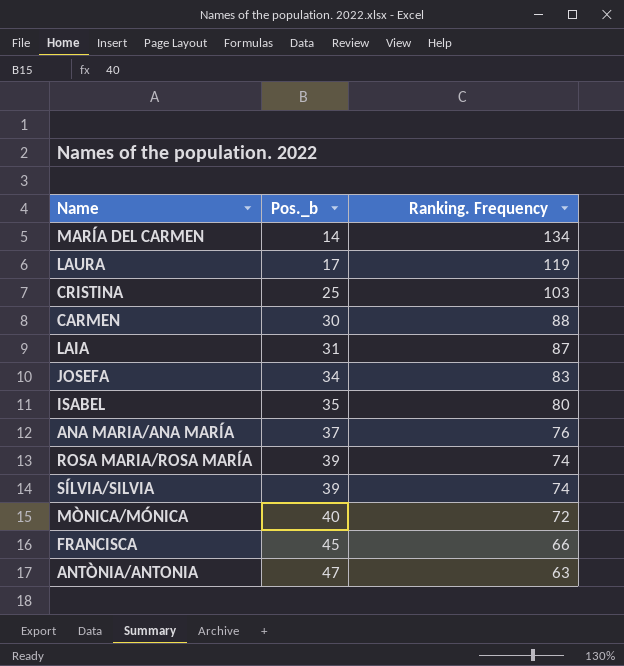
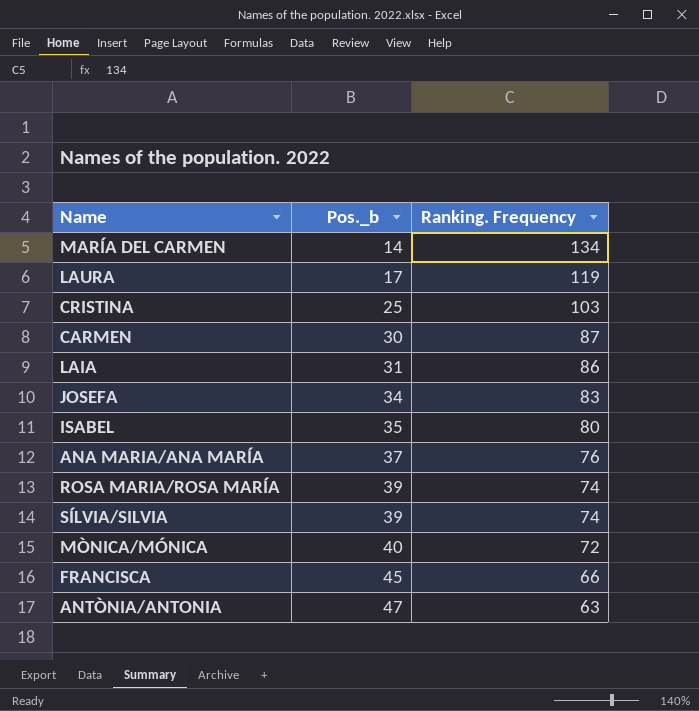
CARMEN | Ranking. Frequency: 88 -> 87
LAIA | Ranking. Frequency: 87 -> 86

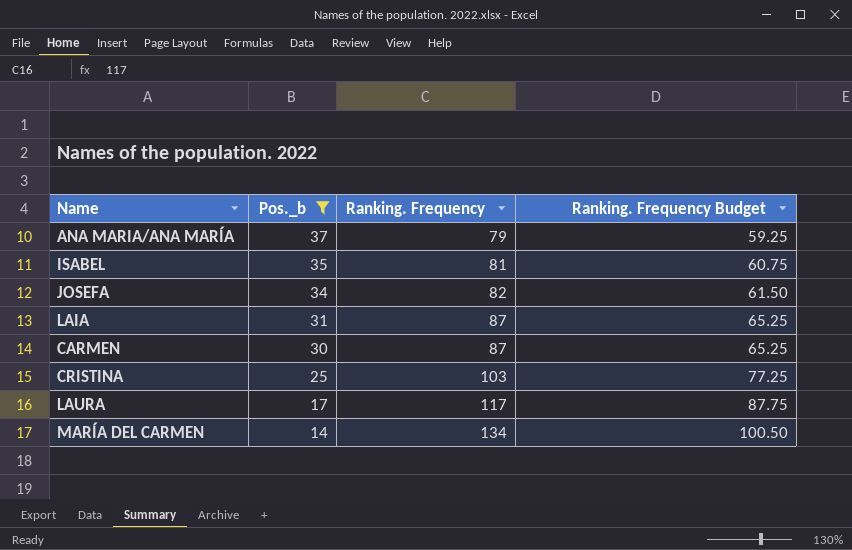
filter: none -> Pos._b <= 37
row order: Pos._b ascending -> Pos._b descending
column Ranking. Frequency Budget | formula: none -> [Ranking. Frequency] * 0.75
ANA MARIA/ANA MARÍA | Ranking. Frequency: 76 -> 79
ISABEL | Ranking. Frequency: 80 -> 81
JOSEFA | Ranking. Frequency: 83 -> 82
LAIA | Ranking. Frequency: 86 -> 87
LAURA | Ranking. Frequency: 119 -> 117

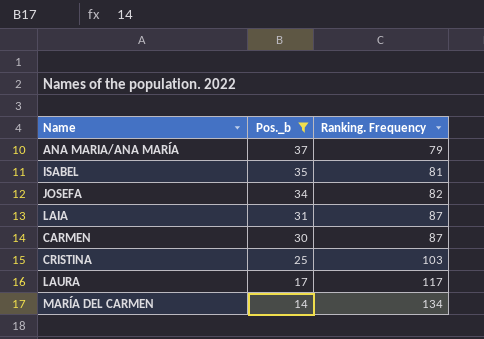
column Ranking. Frequency Budget | formula: [Ranking. Frequency] * 0.75 -> none

